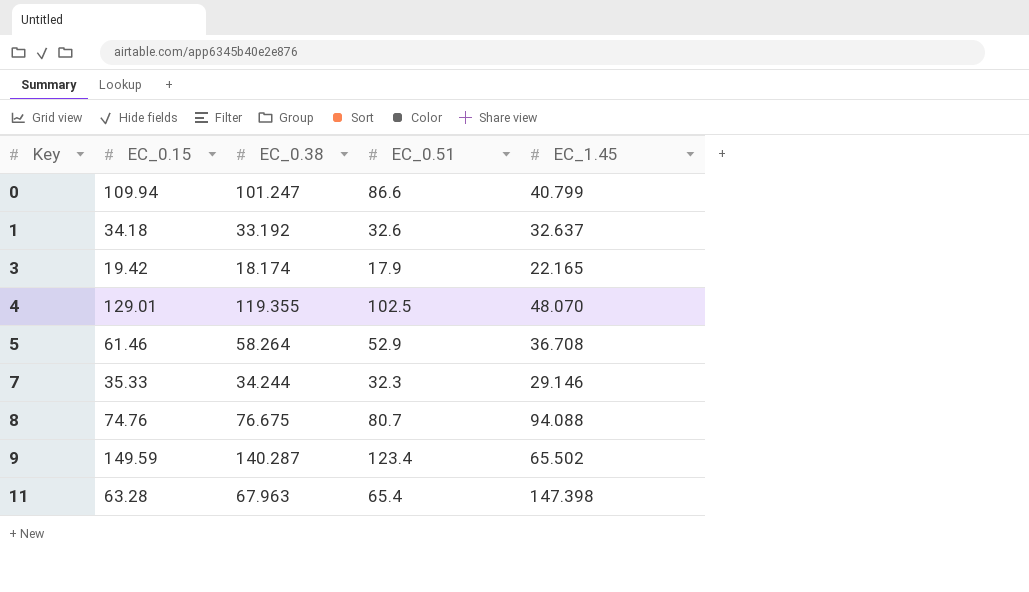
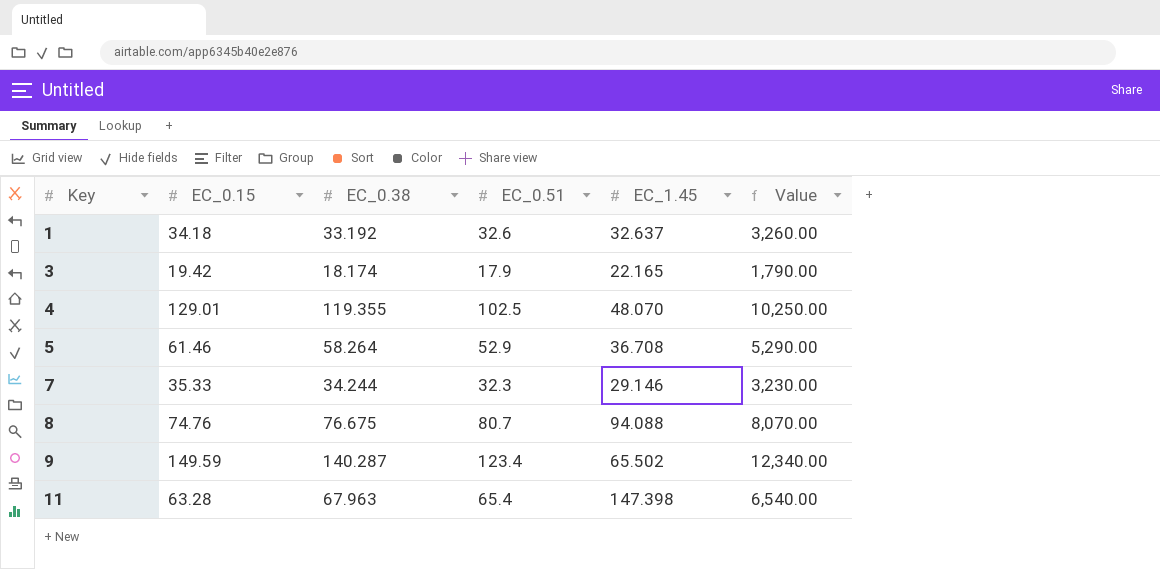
column Value | formula: none -> [EC_0.51] * 100
row 0: 109.94 | 101.247 | 86.6 | 40.799 -> none

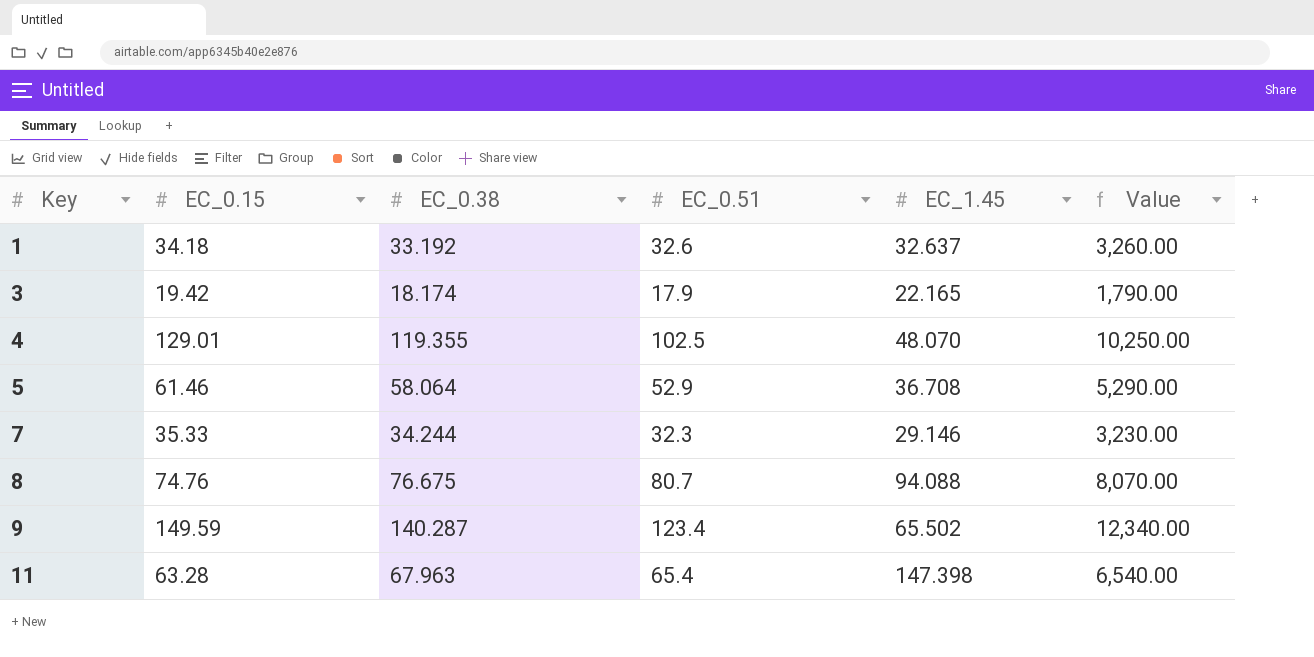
5 | EC_0.38: 58.264 -> 58.064

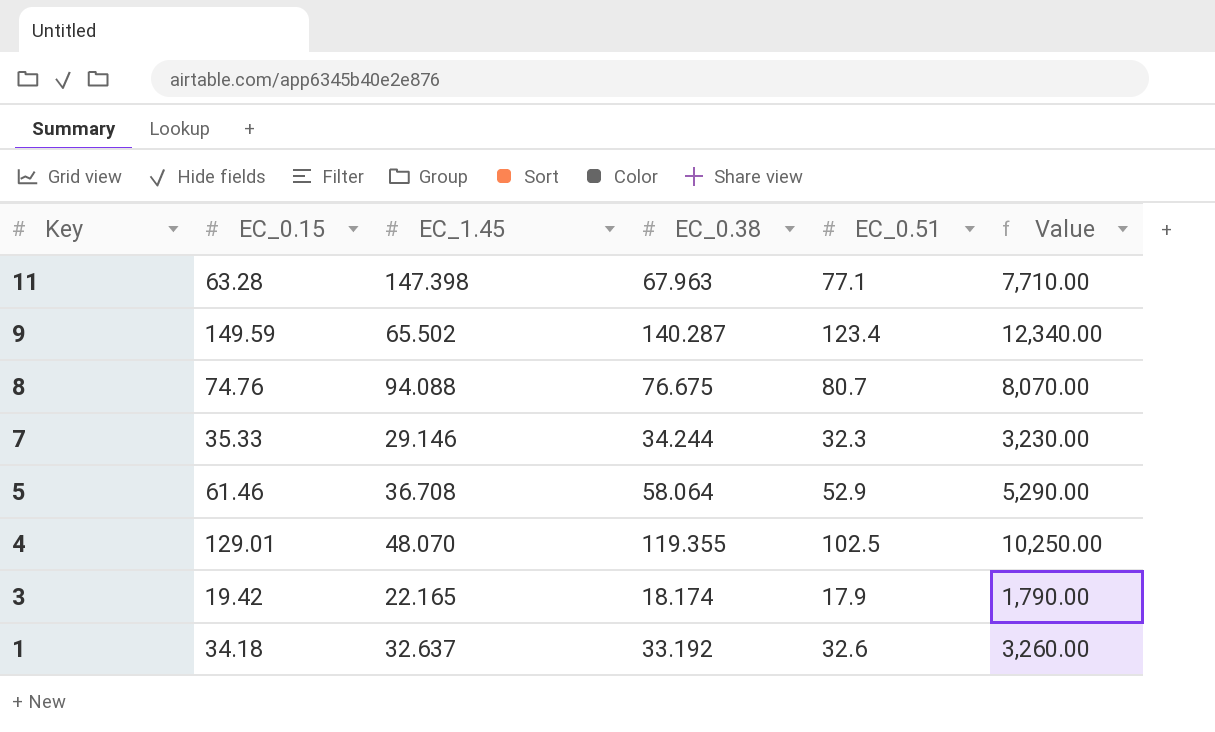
row order: Key ascending -> Key descending
column EC_1.45 | position: 5 -> 3
11 | EC_0.51: 65.4 -> 77.1
11 | Value: 6,540.00 -> 7,710.00

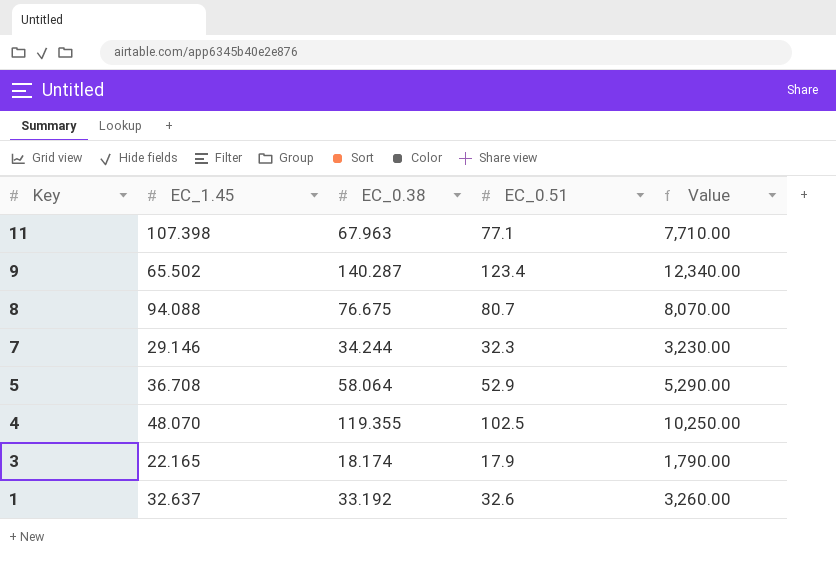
column EC_0.15 | position: 2 -> none
11 | EC_1.45: 147.398 -> 107.398

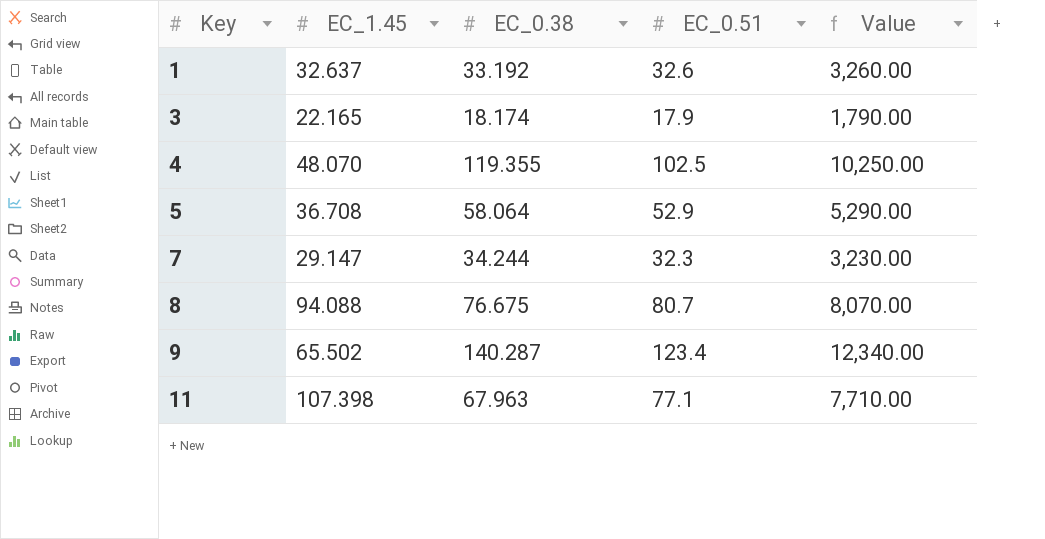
row order: Key descending -> Key ascending
7 | EC_1.45: 29.146 -> 29.147

